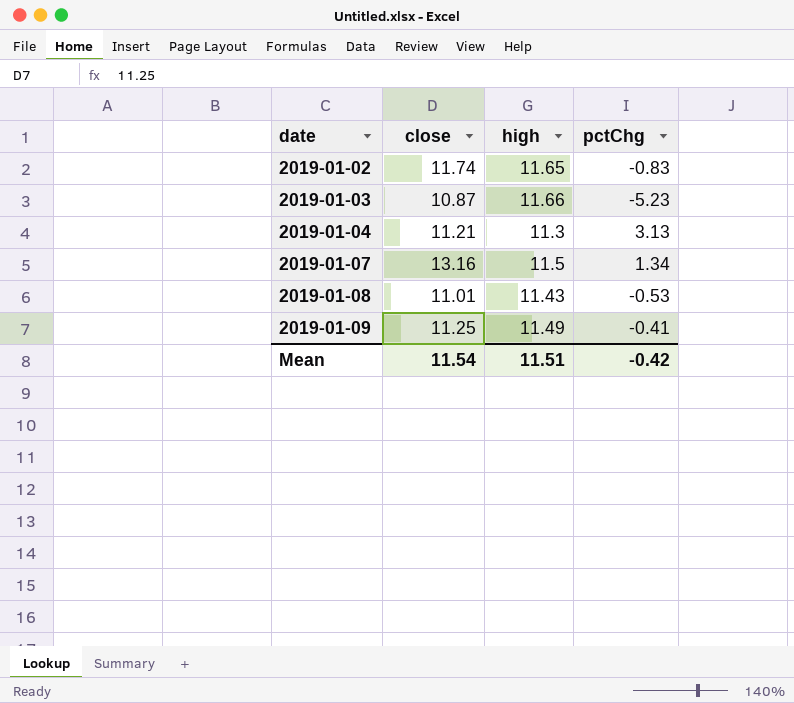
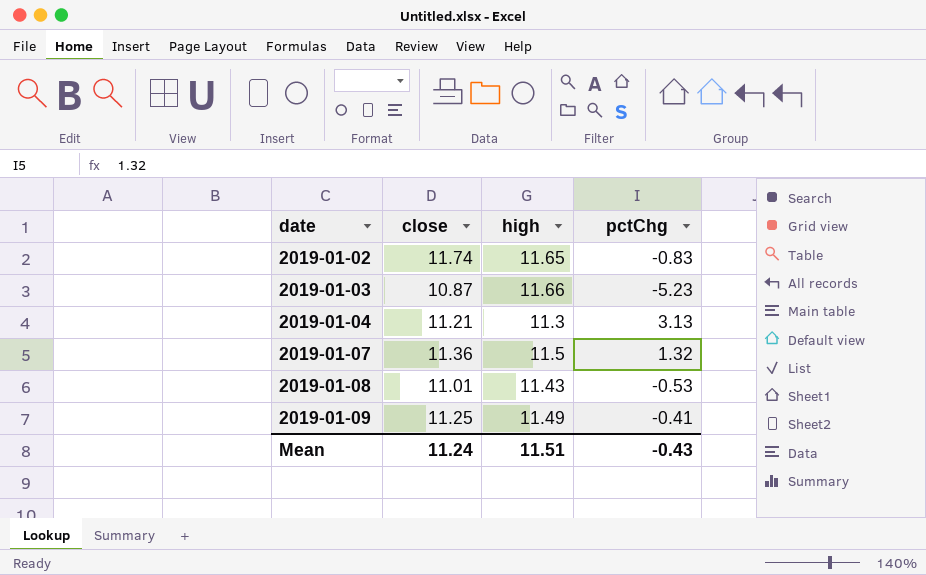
2019-01-07 | close: 13.16 -> 11.36
2019-01-07 | pctChg: 1.34 -> 1.32
Mean | close: 11.54 -> 11.24
Mean | pctChg: -0.42 -> -0.43

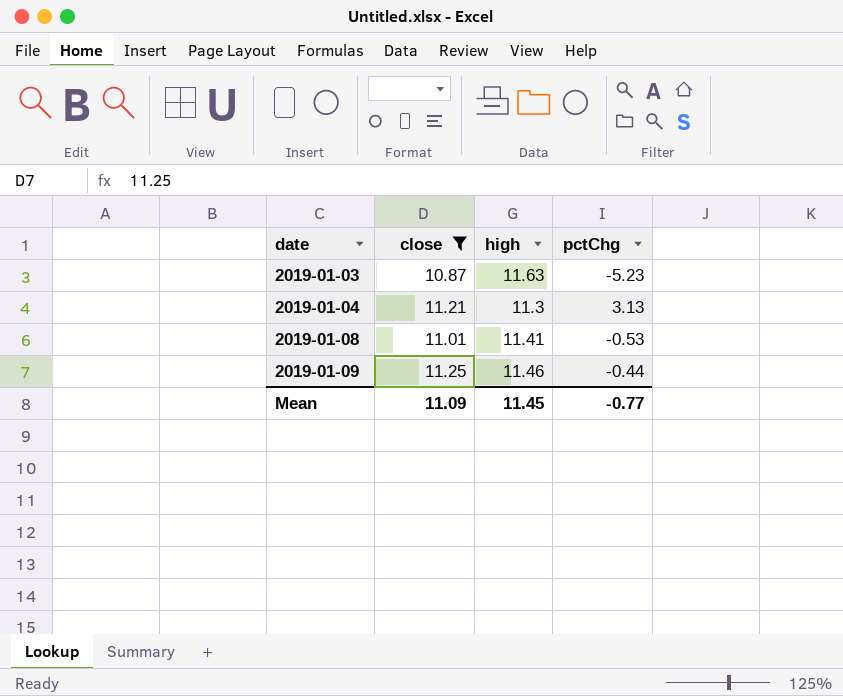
filter: none -> close <= 11.25
2019-01-03 | high: 11.66 -> 11.63
2019-01-08 | high: 11.43 -> 11.41
2019-01-09 | high: 11.49 -> 11.46
2019-01-09 | pctChg: -0.41 -> -0.44
Mean | close: 11.24 -> 11.09
Mean | high: 11.51 -> 11.45
Mean | pctChg: -0.43 -> -0.77

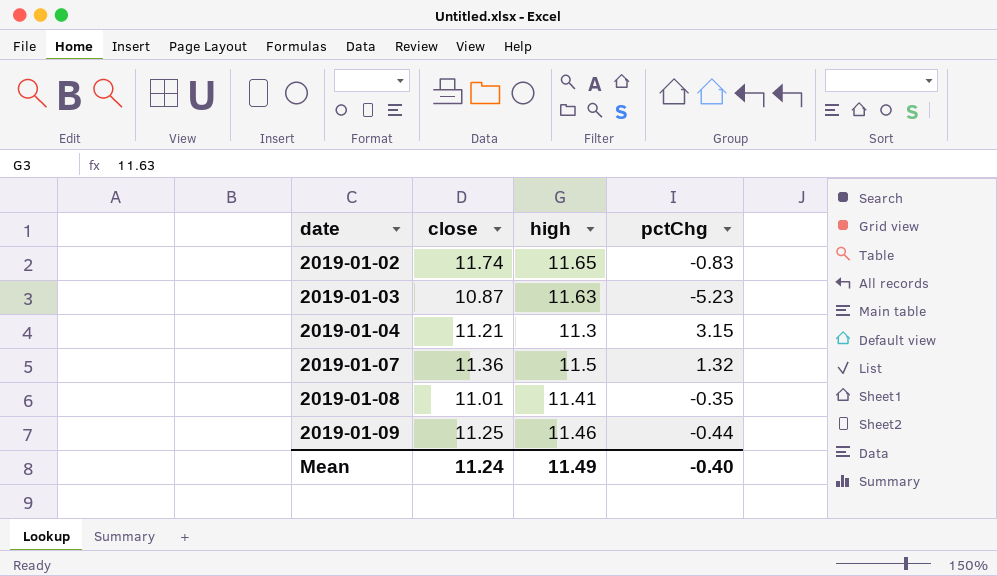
filter: close <= 11.25 -> none
2019-01-04 | pctChg: 3.13 -> 3.15
2019-01-08 | pctChg: -0.53 -> -0.35
Mean | close: 11.09 -> 11.24
Mean | high: 11.45 -> 11.49
Mean | pctChg: -0.77 -> -0.40

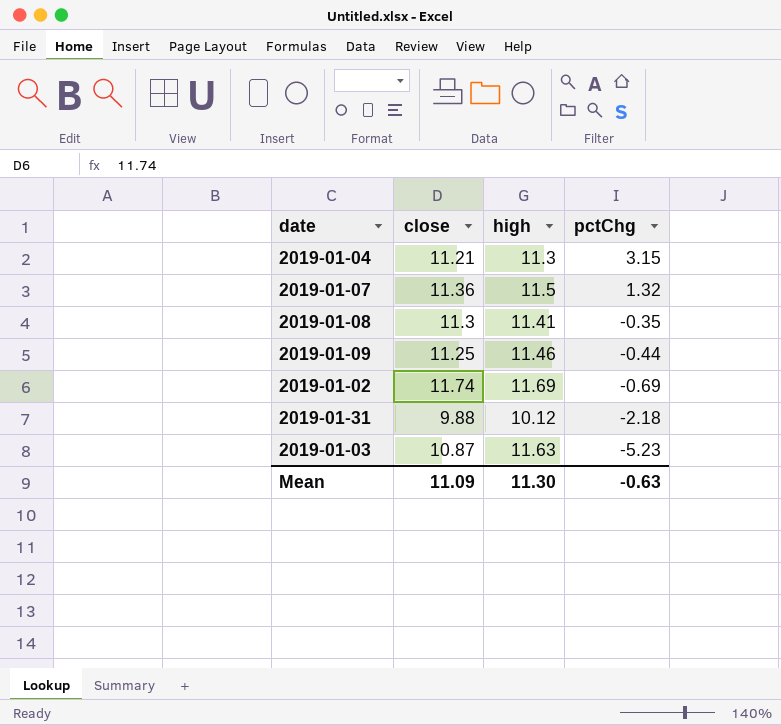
row order: date ascending -> pctChg descending
2019-01-08 | close: 11.01 -> 11.3
2019-01-02 | high: 11.65 -> 11.69
2019-01-02 | pctChg: -0.83 -> -0.69
row 2019-01-31: none -> 9.88 | 10.12 | -2.18
Mean | close: 11.24 -> 11.09
Mean | high: 11.49 -> 11.30
Mean | pctChg: -0.40 -> -0.63

